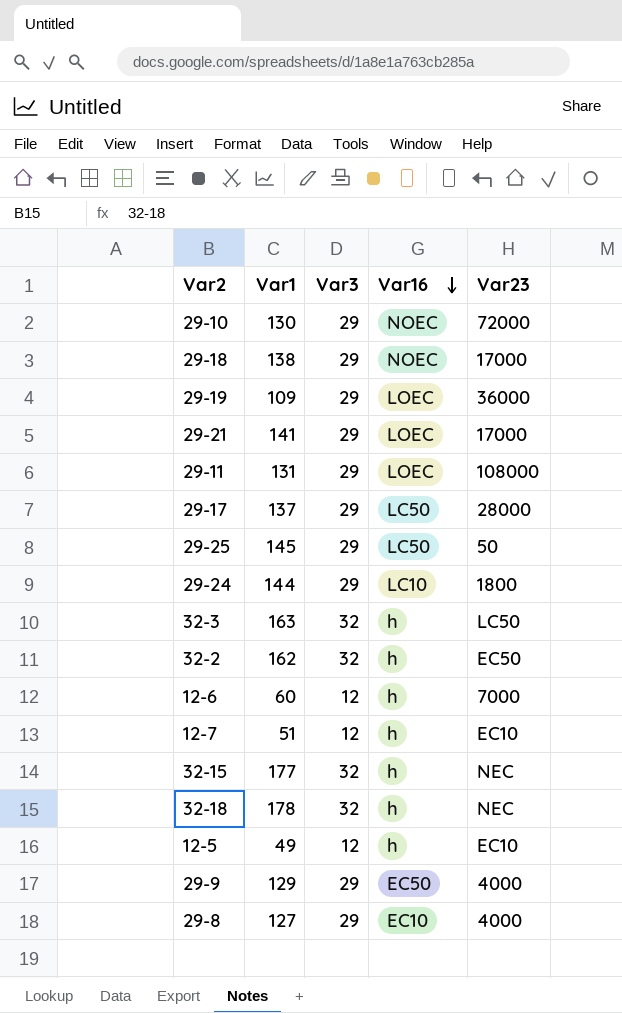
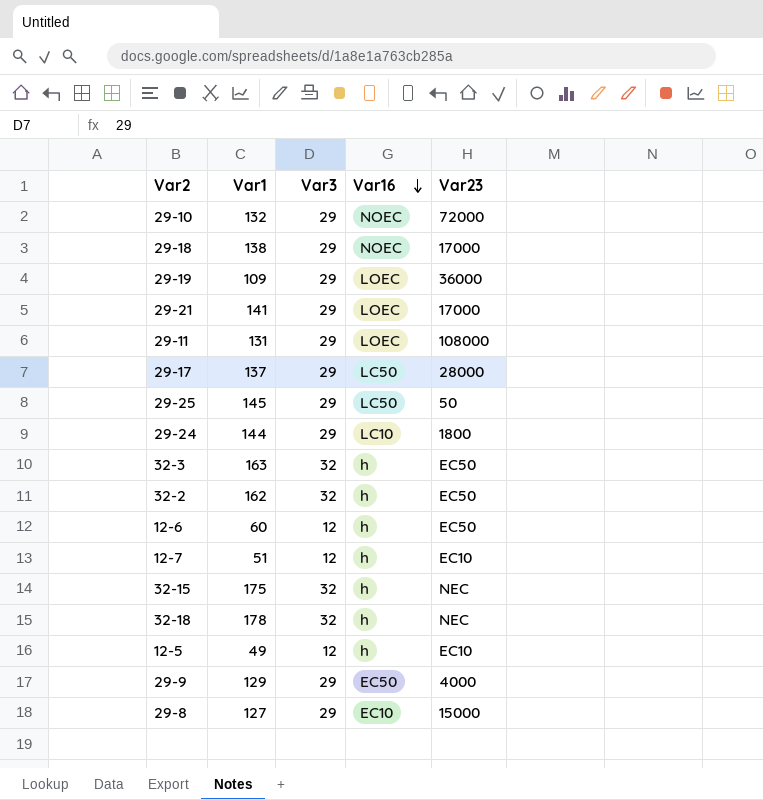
29-10 | Var1: 130 -> 132
32-3 | Var23: LC50 -> EC50
12-6 | Var23: 7000 -> EC50
32-15 | Var1: 177 -> 175
29-8 | Var23: 4000 -> 15000

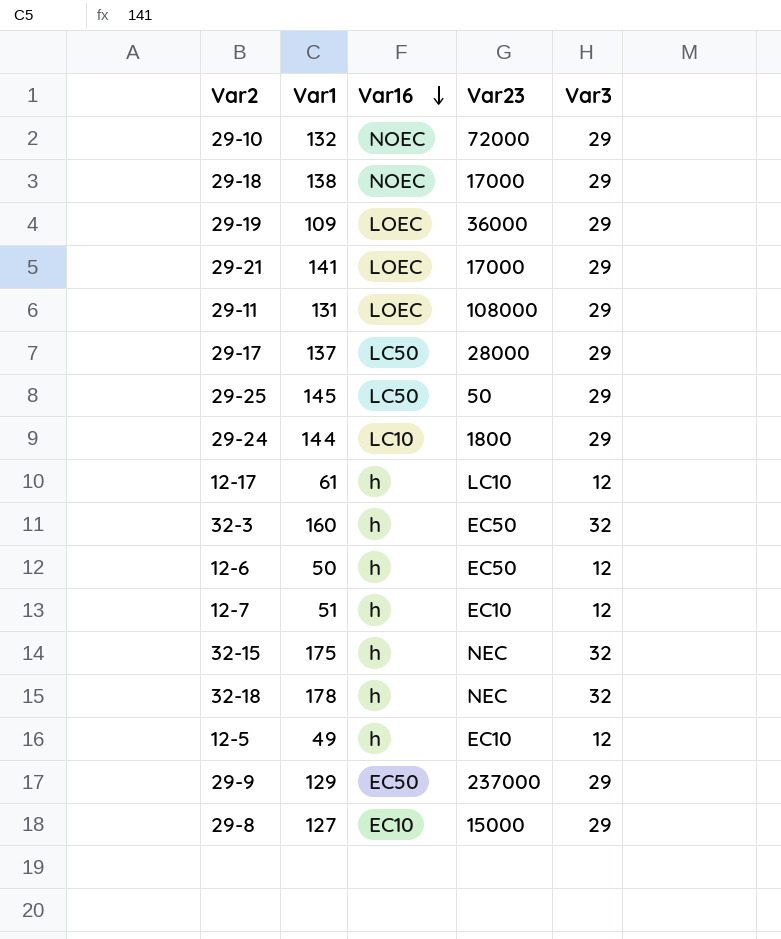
column Var3 | position: 3 -> 5
row 32-2: 162 | 32 | h | EC50 -> none
row 12-17: none -> 61 | h | LC10 | 12
32-3 | Var1: 163 -> 160
12-6 | Var1: 60 -> 50
29-9 | Var23: 4000 -> 237000

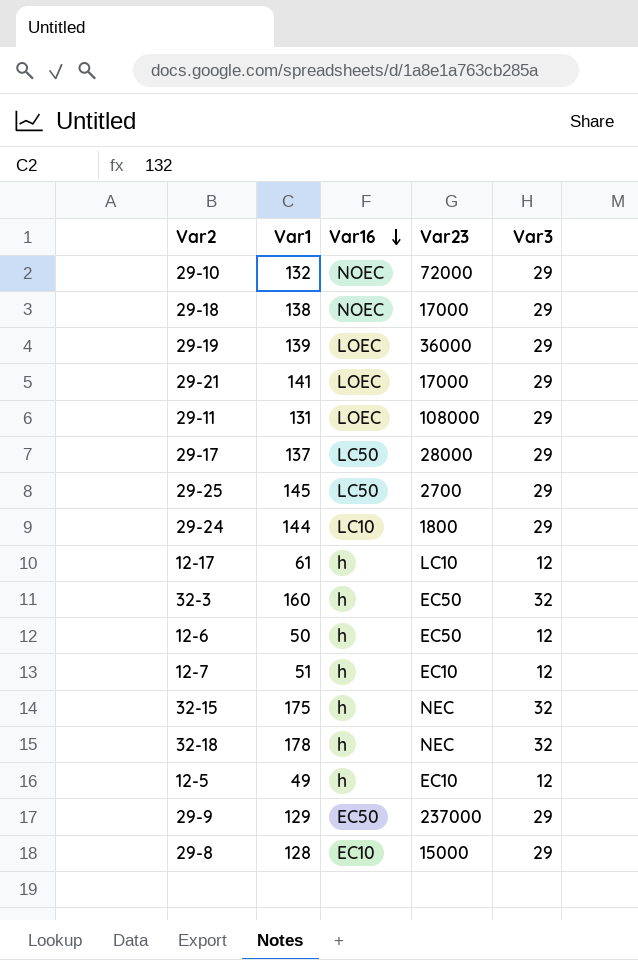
29-19 | Var1: 109 -> 139
29-25 | Var23: 50 -> 2700
29-8 | Var1: 127 -> 128

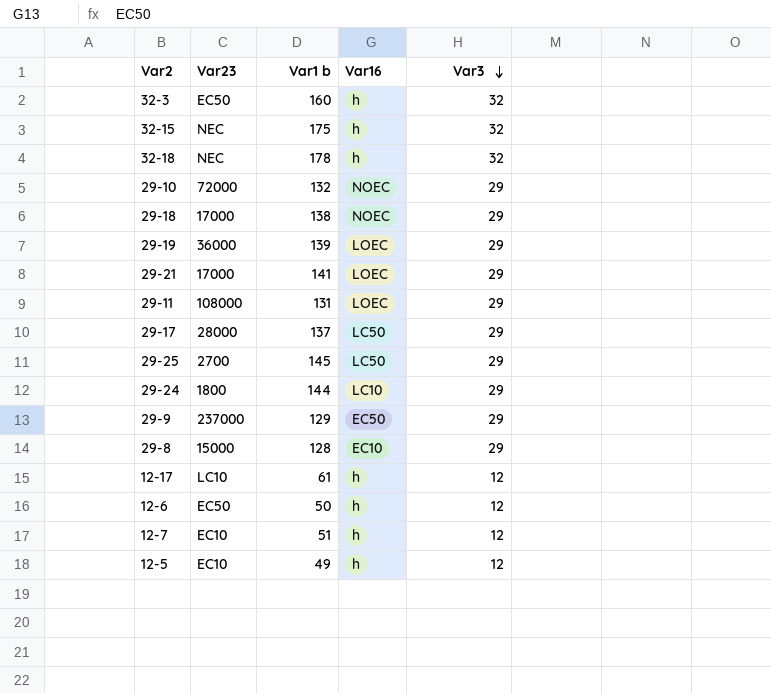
row order: Var16 descending -> Var3 descending
column Var23 | position: 4 -> 2
column name: Var1 -> Var1 b

